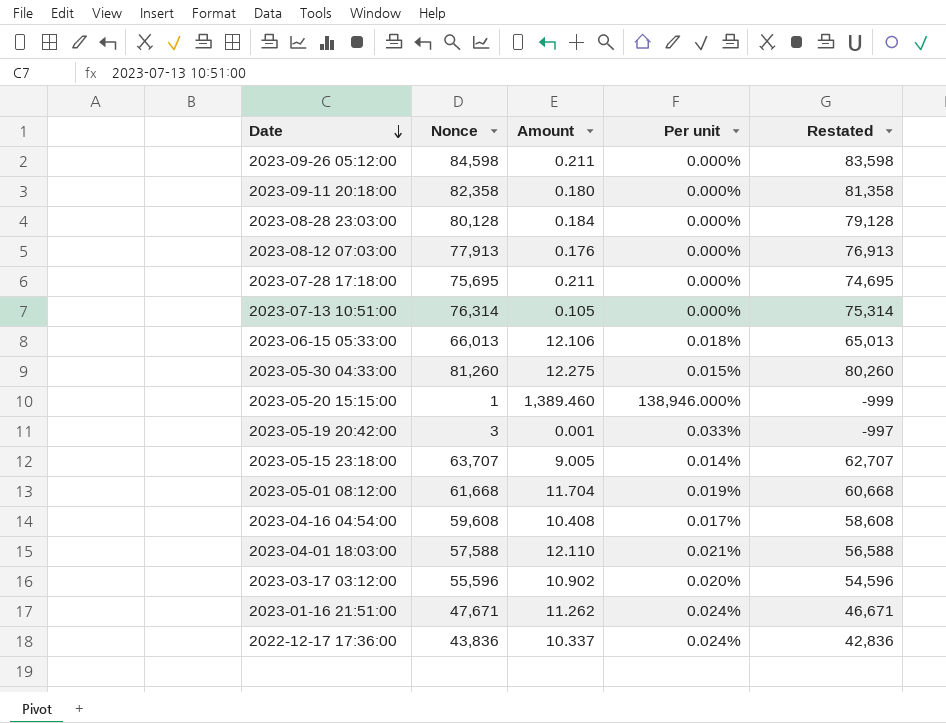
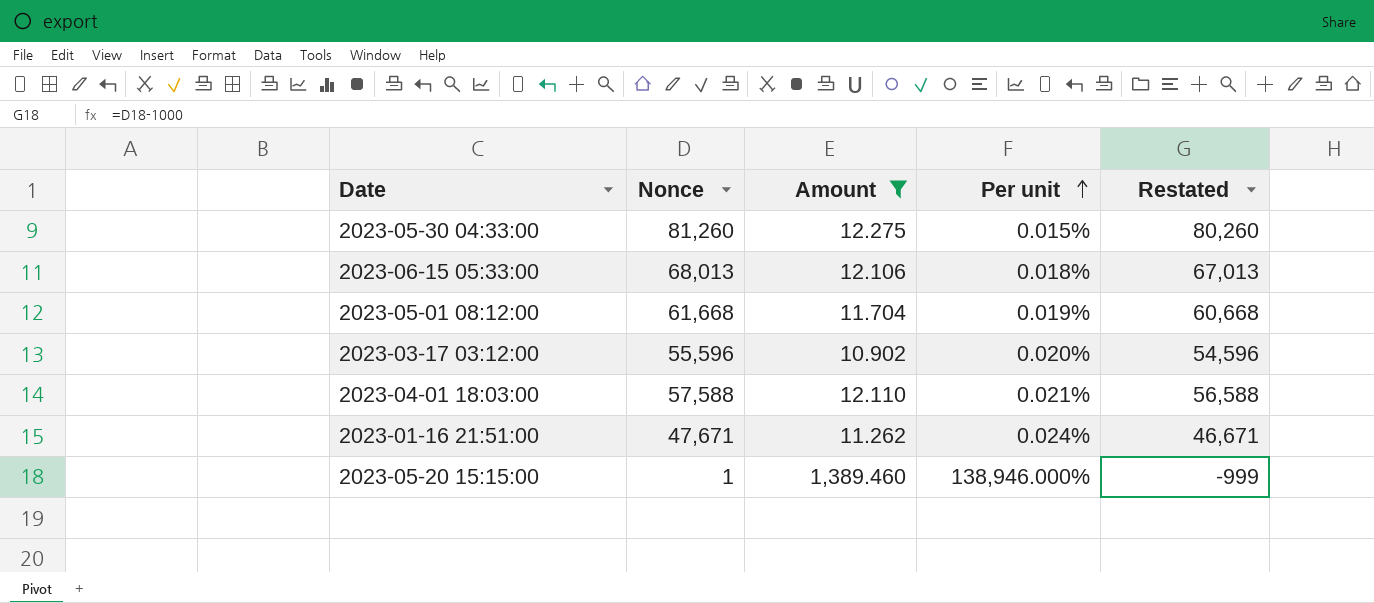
filter: none -> Amount >= 10.902
row order: Date descending -> Per unit ascending
2023-06-15 05:33:00 | Nonce: 66,013 -> 68,013
2023-06-15 05:33:00 | Restated: 65,013 -> 67,013

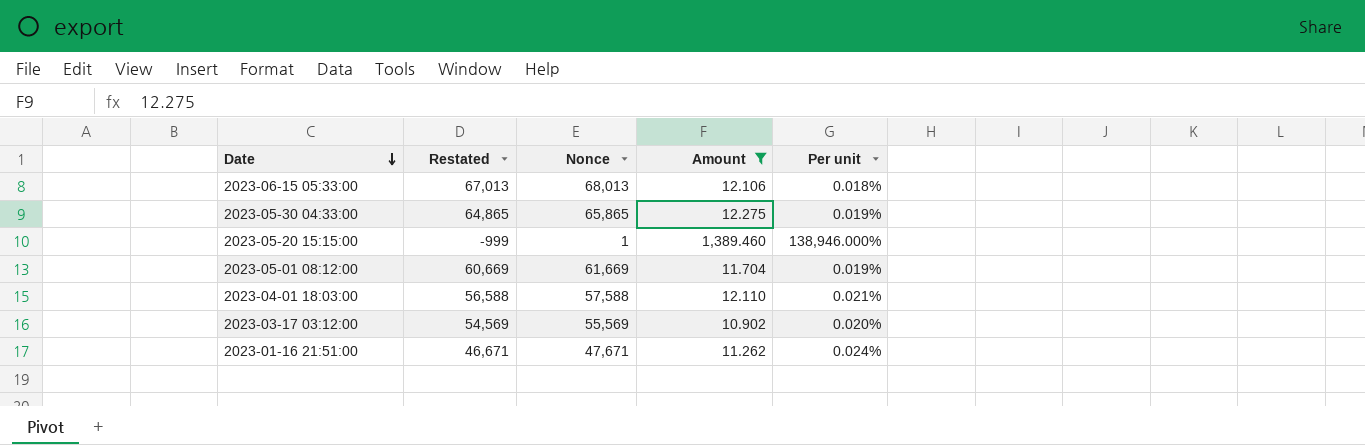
row order: Per unit ascending -> Date descending
column Restated | position: 5 -> 2
2023-05-30 04:33:00 | Restated: 80,260 -> 64,865
2023-05-30 04:33:00 | Nonce: 81,260 -> 65,865
2023-05-30 04:33:00 | Per unit: 0.015% -> 0.019%
2023-05-01 08:12:00 | Restated: 60,668 -> 60,669
2023-05-01 08:12:00 | Nonce: 61,668 -> 61,669
2023-03-17 03:12:00 | Restated: 54,596 -> 54,569
2023-03-17 03:12:00 | Nonce: 55,596 -> 55,569

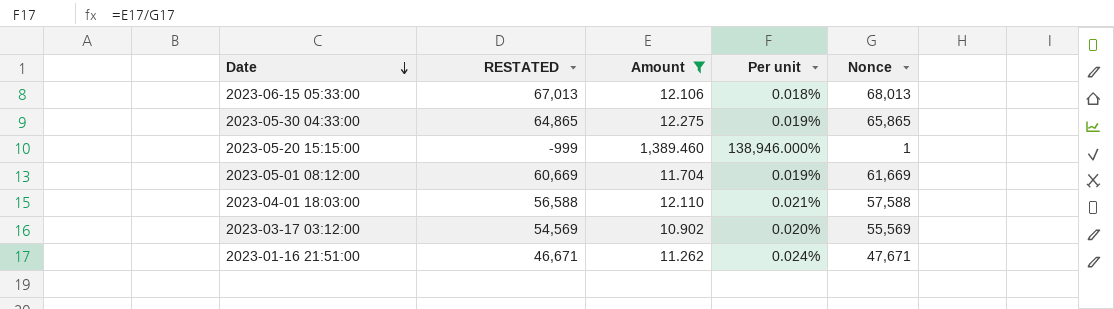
column name: Restated -> RESTATED
column Nonce | position: 3 -> 5

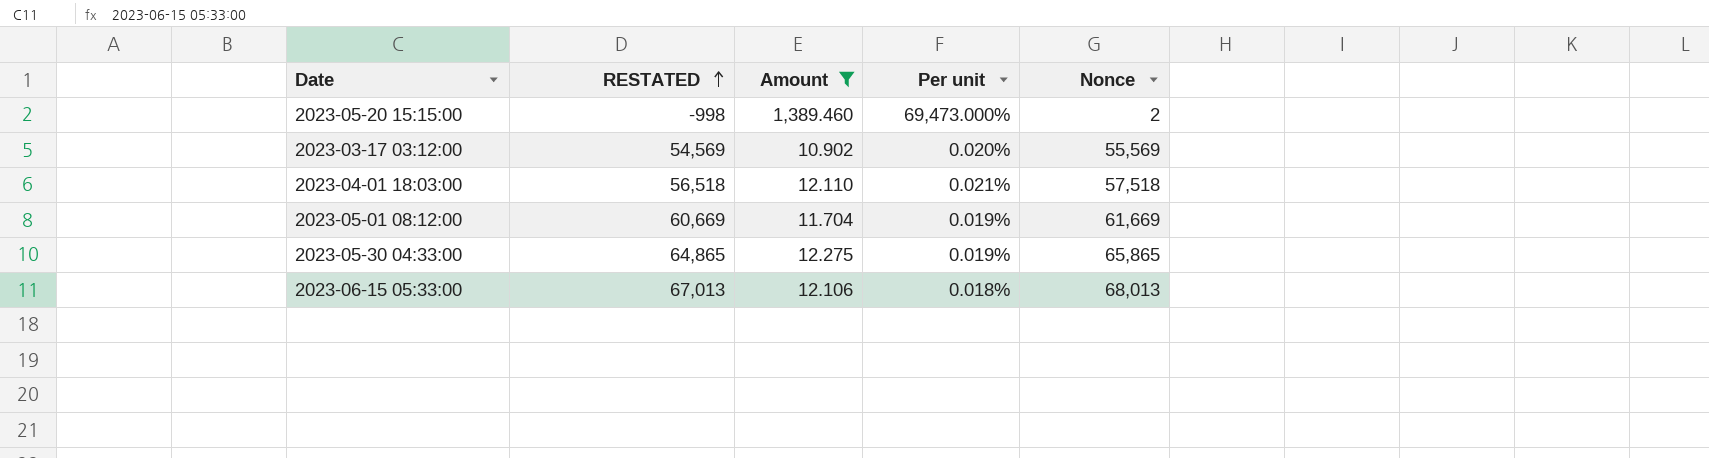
row order: Date descending -> RESTATED ascending
row 2023-01-16 21:51:00: 46,671 | 11.262 | 0.024% | 47,671 -> none
2023-05-20 15:15:00 | RESTATED: -999 -> -998
2023-05-20 15:15:00 | Per unit: 138,946.000% -> 69,473.000%
2023-05-20 15:15:00 | Nonce: 1 -> 2
2023-04-01 18:03:00 | RESTATED: 56,588 -> 56,518
2023-04-01 18:03:00 | Nonce: 57,588 -> 57,518

